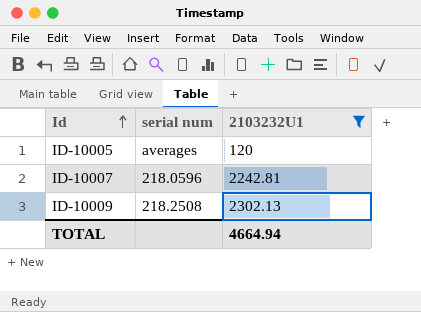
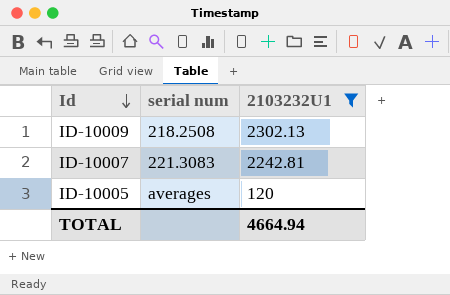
row order: Id ascending -> Id descending
ID-10007 | serial num: 218.0596 -> 221.3083

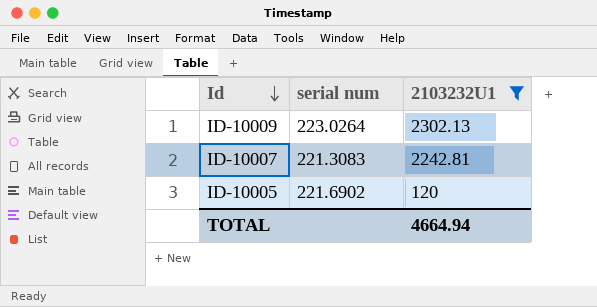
ID-10009 | serial num: 218.2508 -> 223.0264
ID-10005 | serial num: averages -> 221.6902

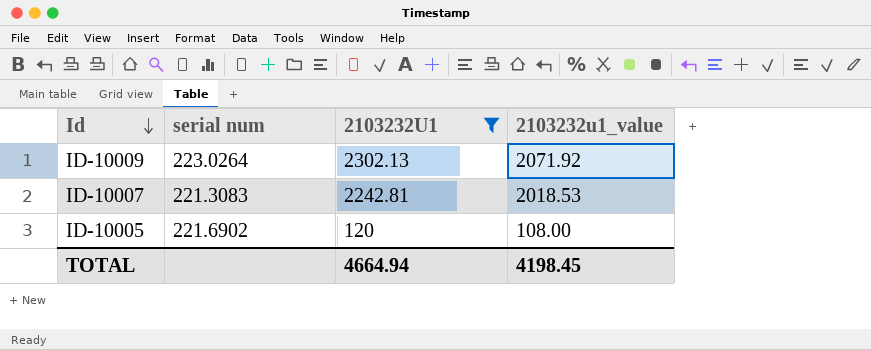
column 2103232u1_value | formula: none -> [2103232U1] * 0.9

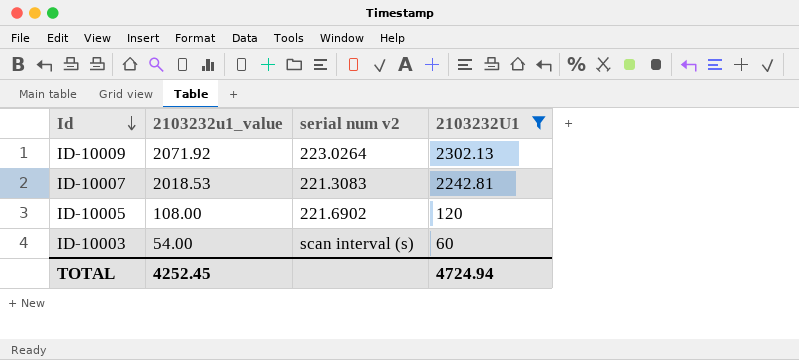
column 2103232u1_value | position: 4 -> 2
column name: serial num -> serial num v2
row ID-10003: none -> 54.00 | scan interval (s) | 60
TOTAL | 2103232u1_value: 4198.45 -> 4252.45
TOTAL | 2103232U1: 4664.94 -> 4724.94

